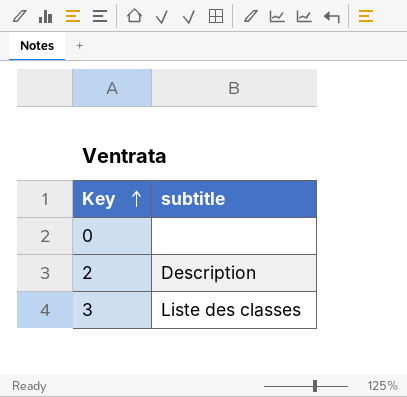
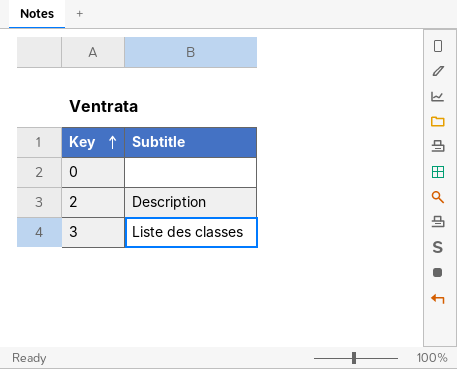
column name: subtitle -> Subtitle

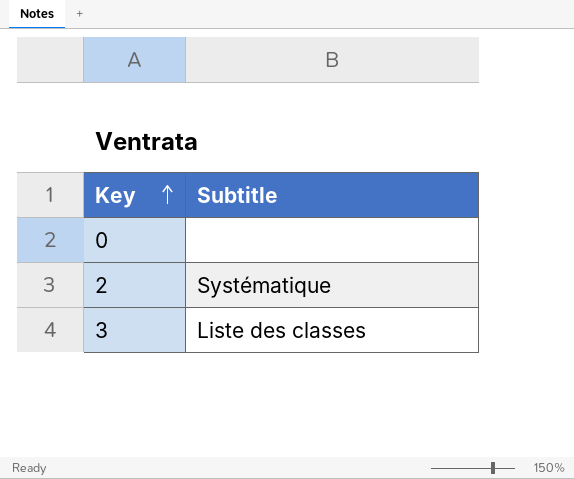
2 | Subtitle: Description -> Systématique

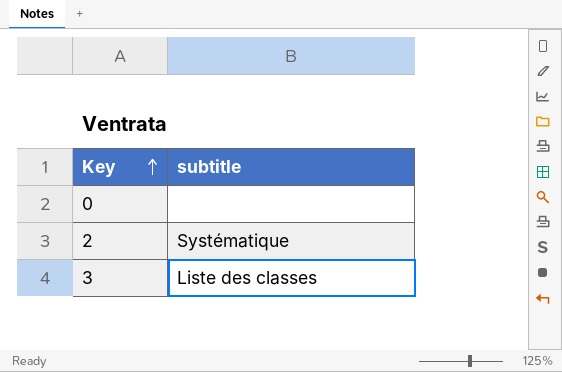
column name: Subtitle -> subtitle

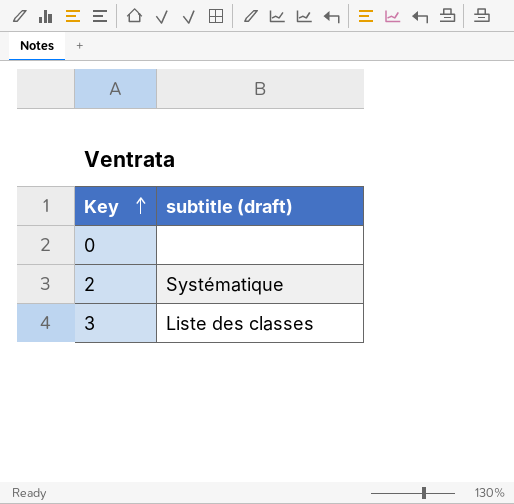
column name: subtitle -> subtitle (draft)

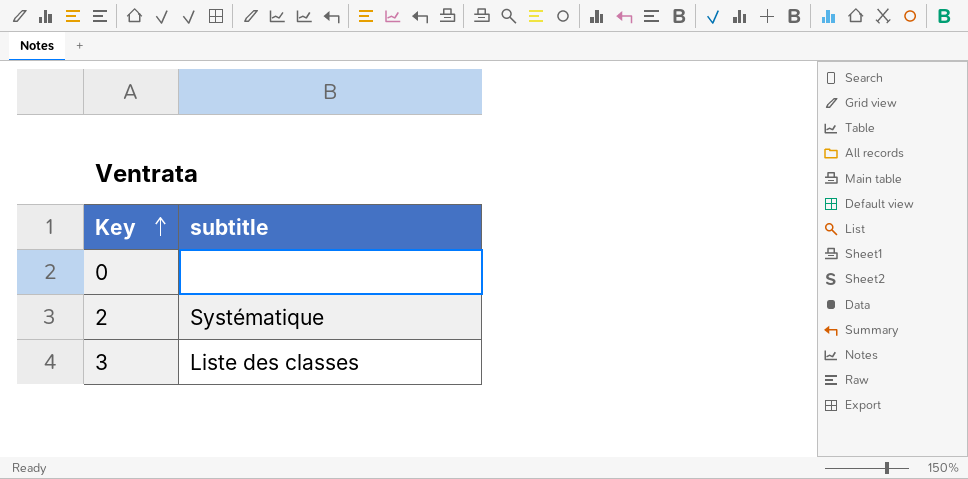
column name: subtitle (draft) -> subtitle

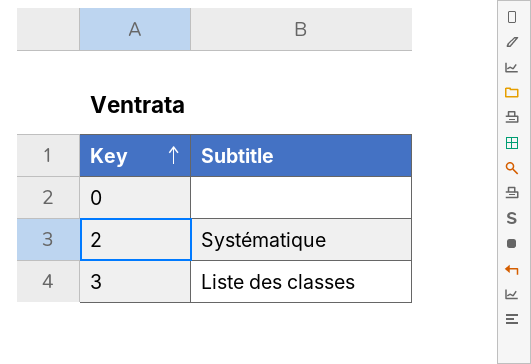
column name: subtitle -> Subtitle

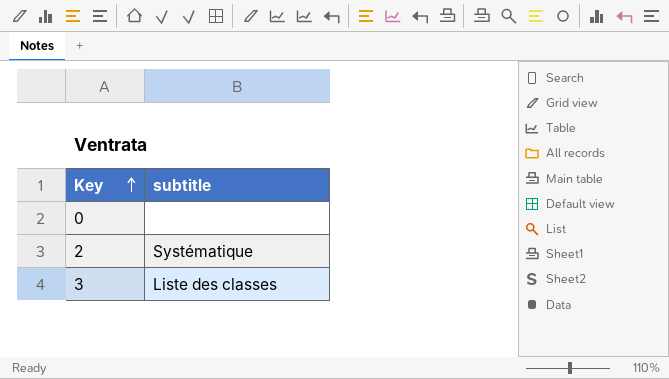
column name: Subtitle -> subtitle

